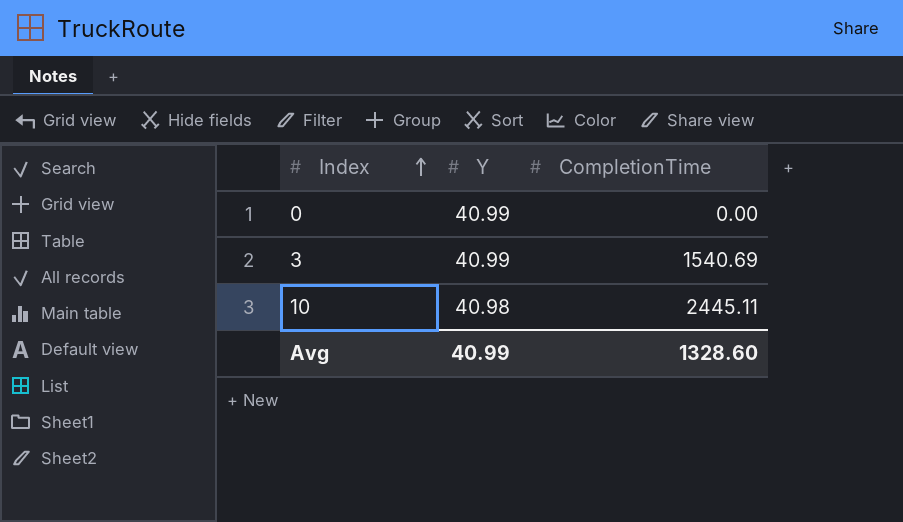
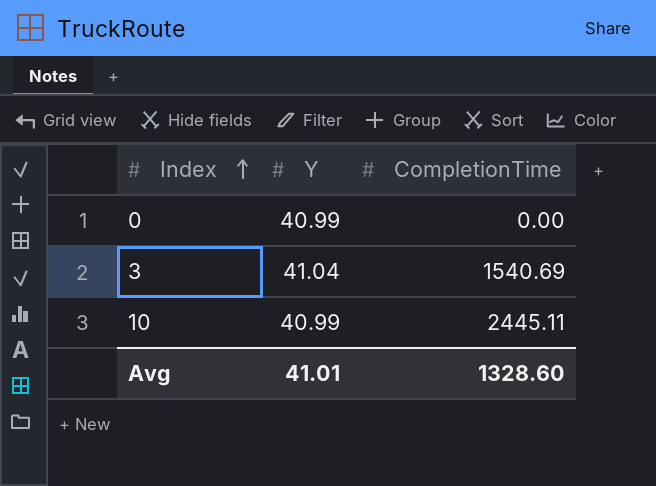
3 | Y: 40.99 -> 41.04
10 | Y: 40.98 -> 40.99
Avg | Y: 40.99 -> 41.01

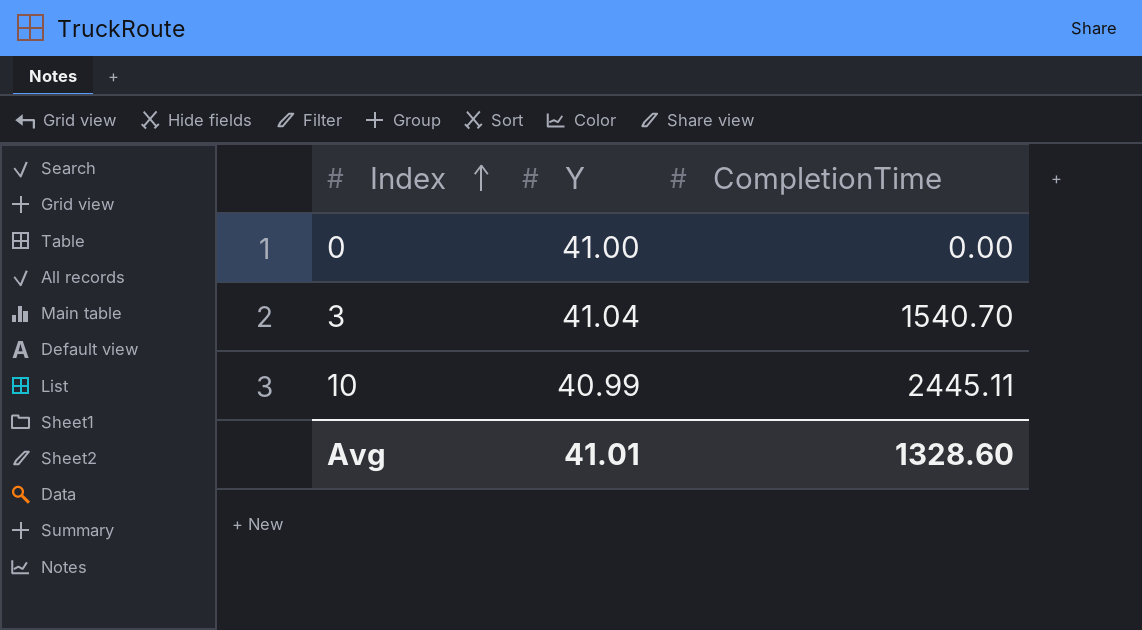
0 | Y: 40.99 -> 41.00
3 | CompletionTime: 1540.69 -> 1540.70

